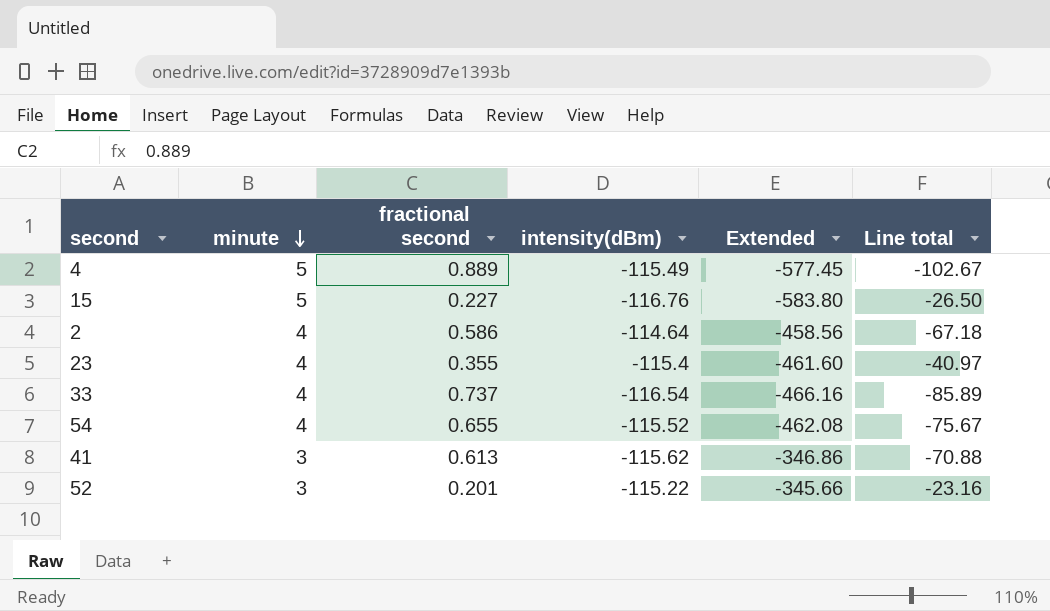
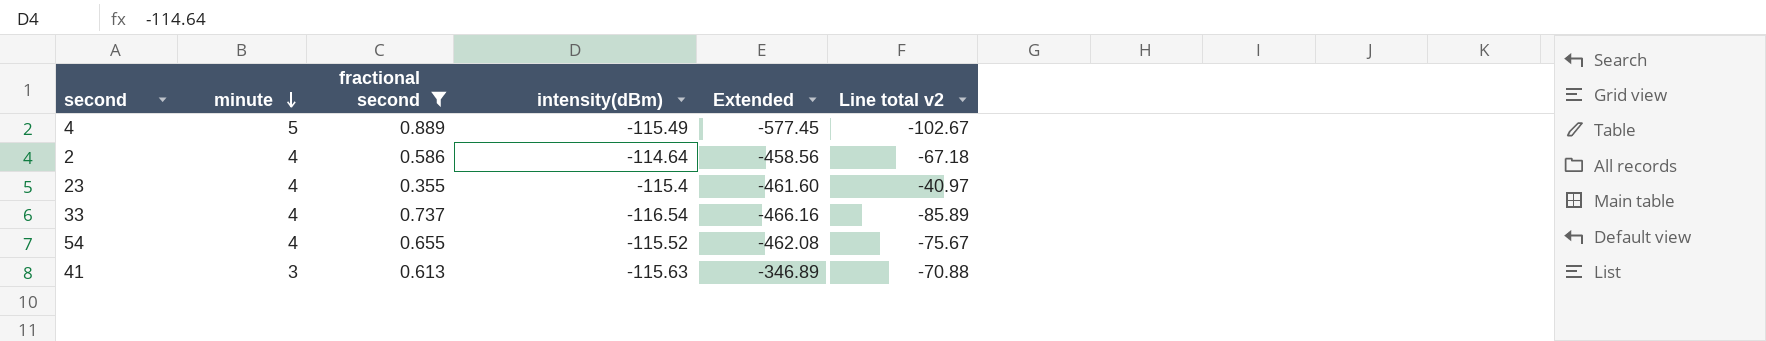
filter: none -> fractional second >= 0.355
column name: Line total -> Line total v2
41 | intensity(dBm): -115.62 -> -115.63
41 | Extended: -346.86 -> -346.89

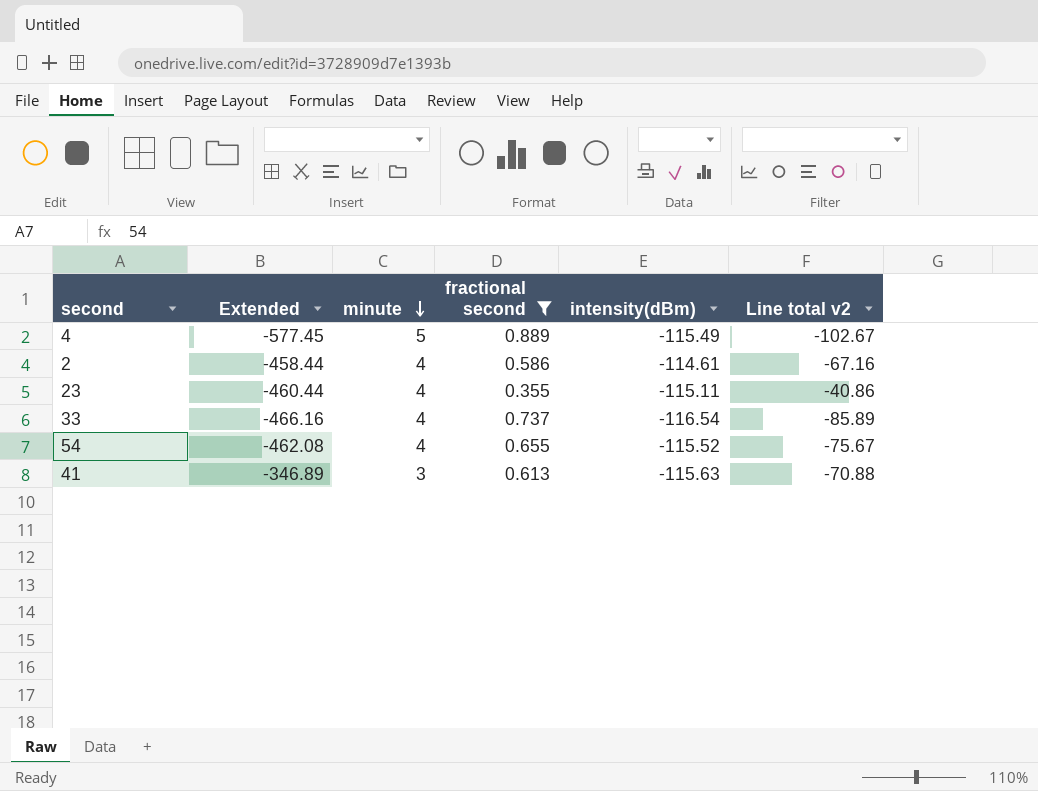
column Extended | position: 5 -> 2
2 | Extended: -458.56 -> -458.44
2 | intensity(dBm): -114.64 -> -114.61
2 | Line total v2: -67.18 -> -67.16
23 | Extended: -461.60 -> -460.44
23 | intensity(dBm): -115.4 -> -115.11
23 | Line total v2: -40.97 -> -40.86

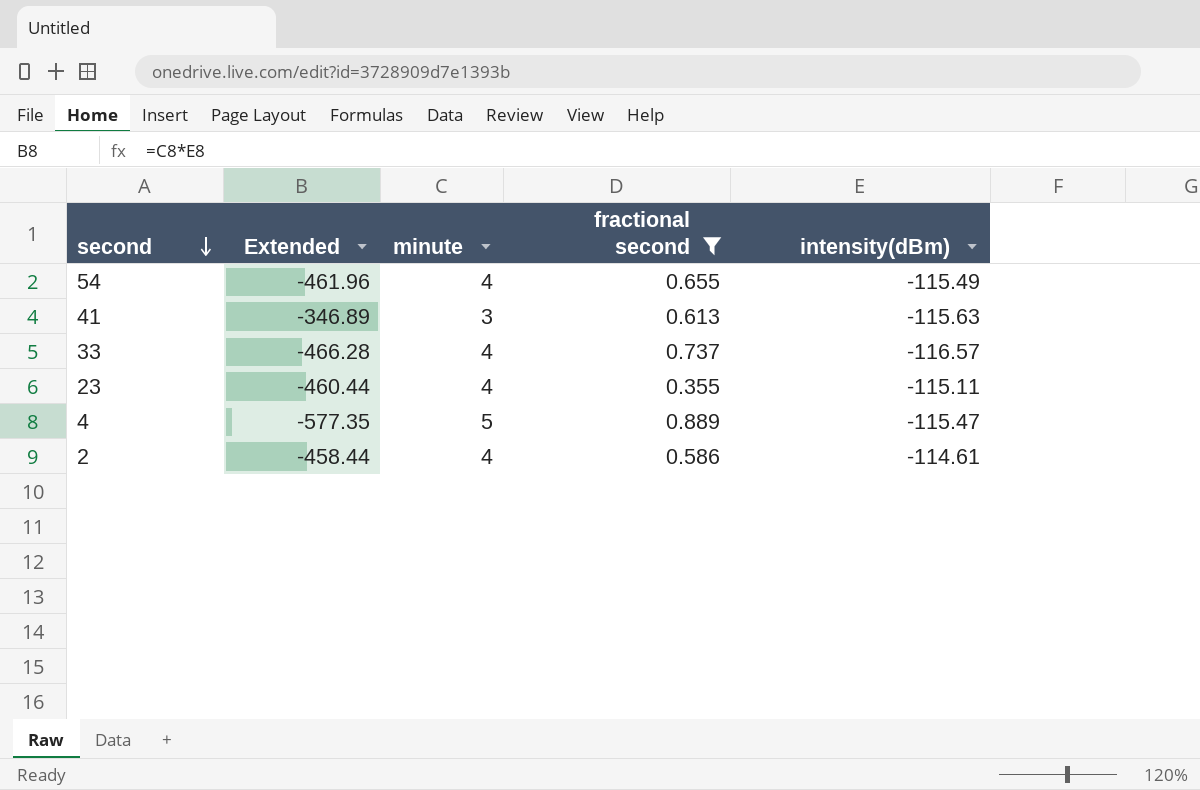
row order: minute descending -> second descending
column Line total v2 | formula: [fractional second] * [intensity(dBm)] -> none
54 | Extended: -462.08 -> -461.96
54 | intensity(dBm): -115.52 -> -115.49
33 | Extended: -466.16 -> -466.28
33 | intensity(dBm): -116.54 -> -116.57
4 | Extended: -577.45 -> -577.35
4 | intensity(dBm): -115.49 -> -115.47

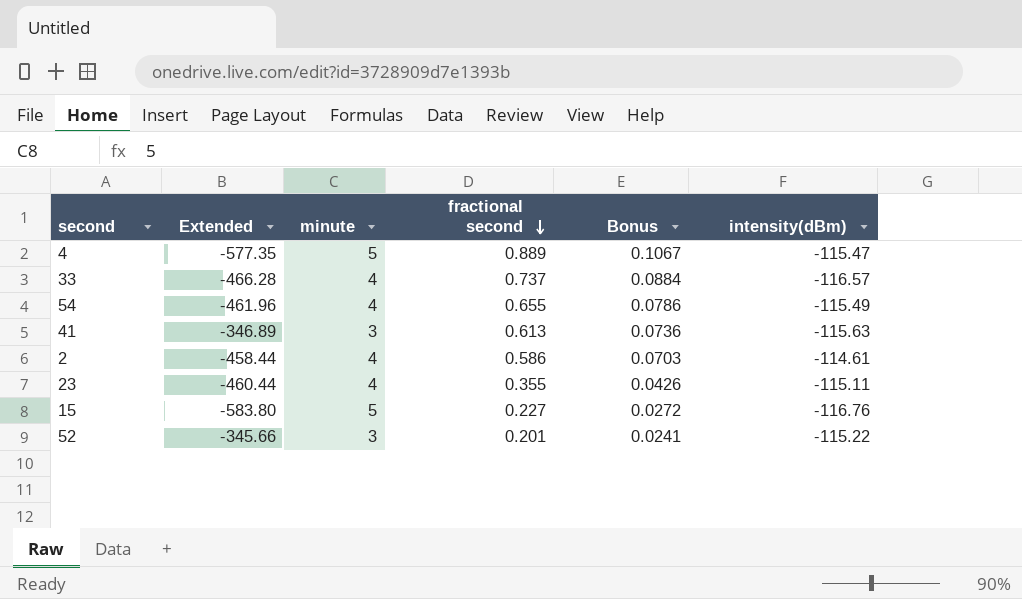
filter: fractional second >= 0.355 -> none
row order: second descending -> fractional second descending
column Bonus | formula: none -> [fractional second] * 0.12

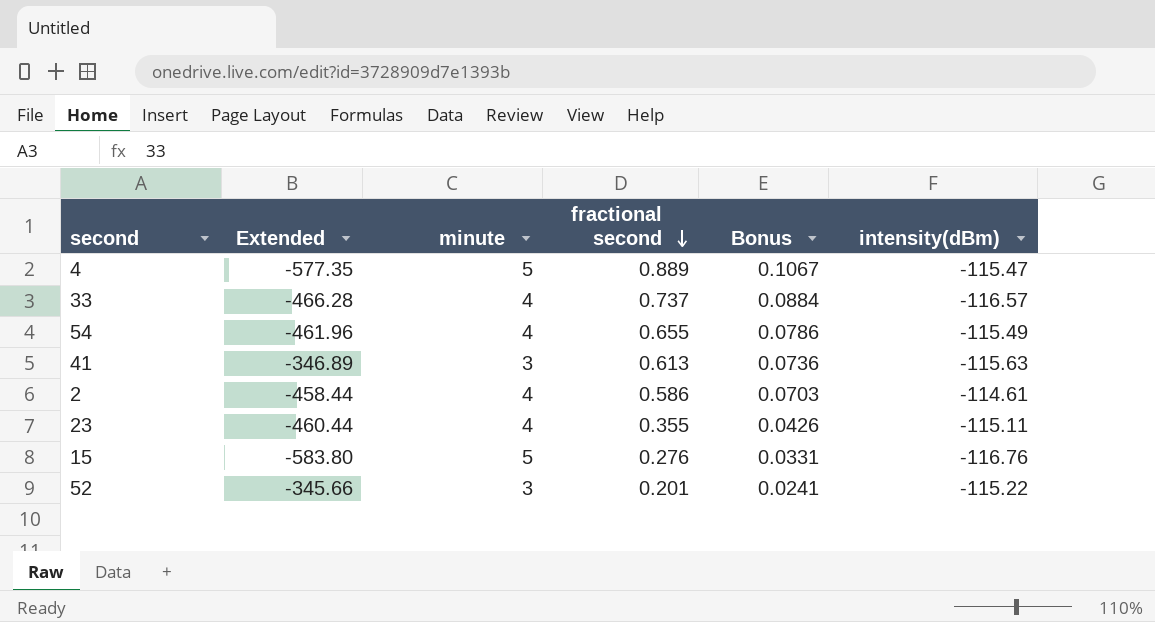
15 | fractional second: 0.227 -> 0.276
15 | Bonus: 0.0272 -> 0.0331

